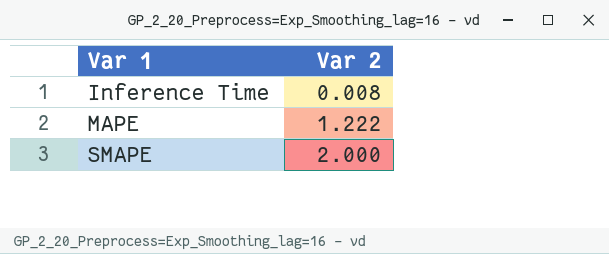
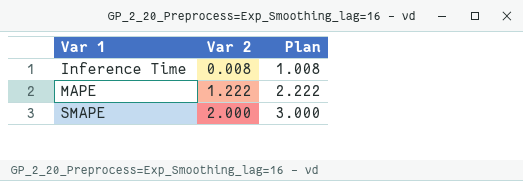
column Plan | formula: none -> [Var 2] + 1

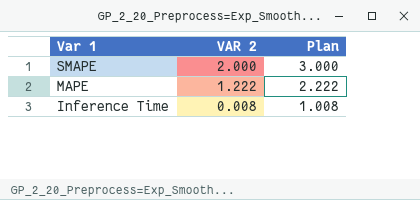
row order: Var 1 ascending -> Var 1 descending
column name: Var 2 -> VAR 2

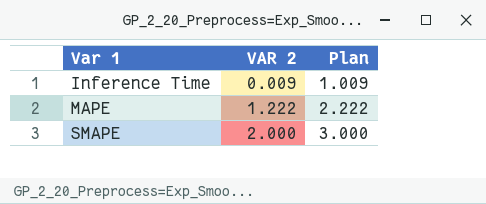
row order: Var 1 descending -> Var 1 ascending
Inference Time | VAR 2: 0.008 -> 0.009
Inference Time | Plan: 1.008 -> 1.009

